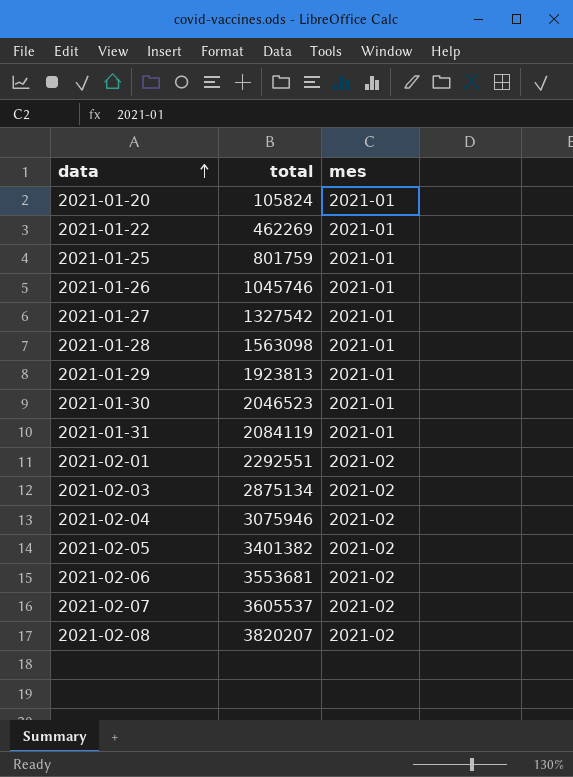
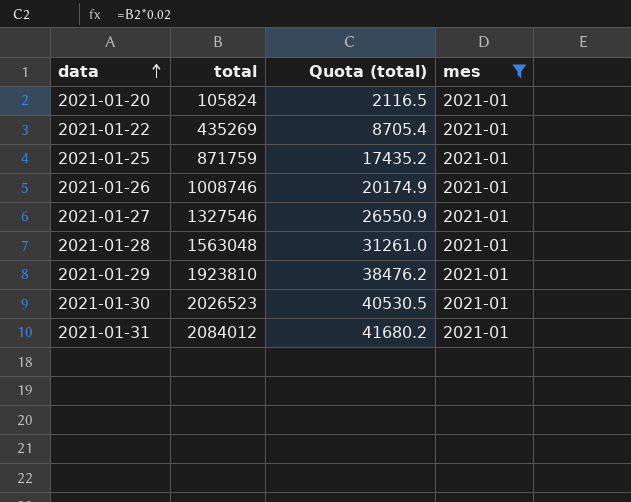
filter: none -> mes = 2021-01
column Quota (total) | formula: none -> [total] * 0.02
2021-01-22 | total: 462269 -> 435269
2021-01-25 | total: 801759 -> 871759
2021-01-26 | total: 1045746 -> 1008746
2021-01-27 | total: 1327542 -> 1327546
2021-01-28 | total: 1563098 -> 1563048
2021-01-29 | total: 1923813 -> 1923810
2021-01-30 | total: 2046523 -> 2026523
2021-01-31 | total: 2084119 -> 2084012

